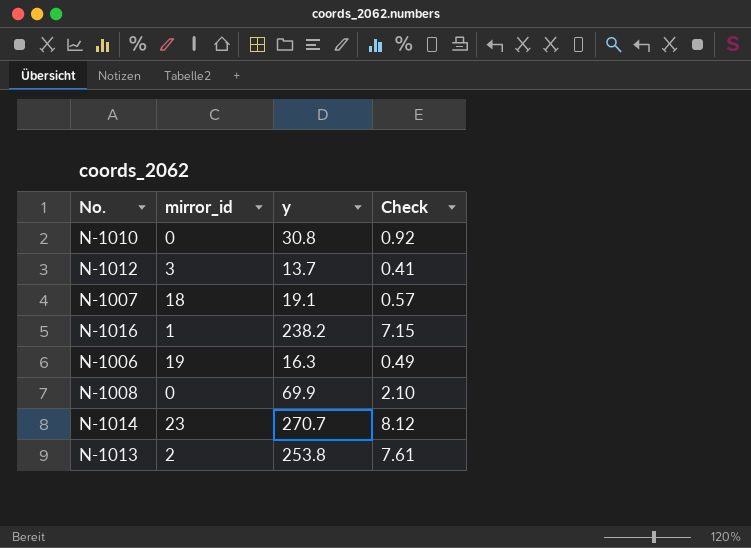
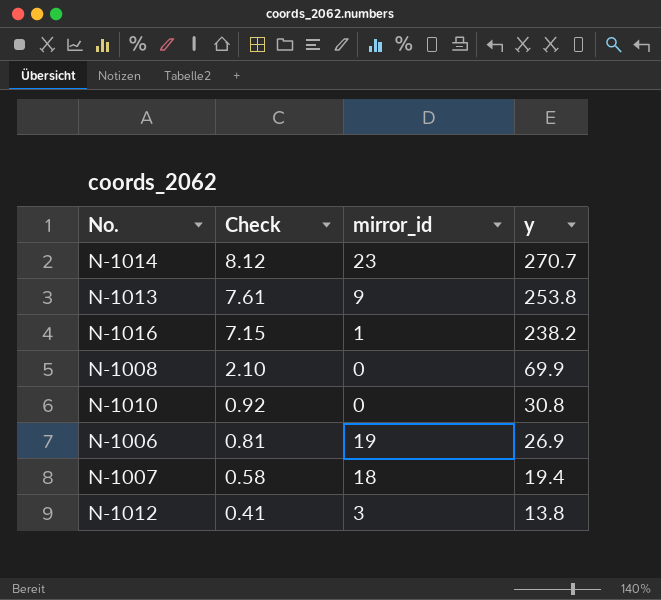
row order: none -> Check descending
column Check | position: 4 -> 2
N-1013 | mirror_id: 2 -> 9
N-1006 | Check: 0.49 -> 0.81
N-1006 | y: 16.3 -> 26.9
N-1007 | Check: 0.57 -> 0.58
N-1007 | y: 19.1 -> 19.4
N-1012 | y: 13.7 -> 13.8

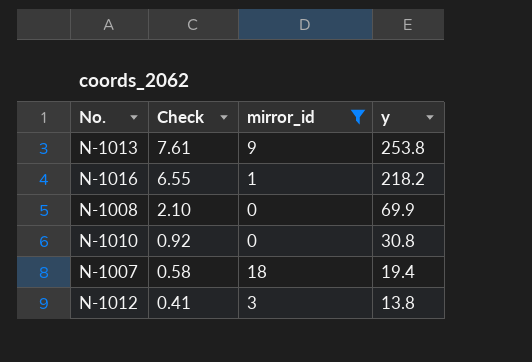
filter: none -> mirror_id <= 18
N-1016 | Check: 7.15 -> 6.55
N-1016 | y: 238.2 -> 218.2

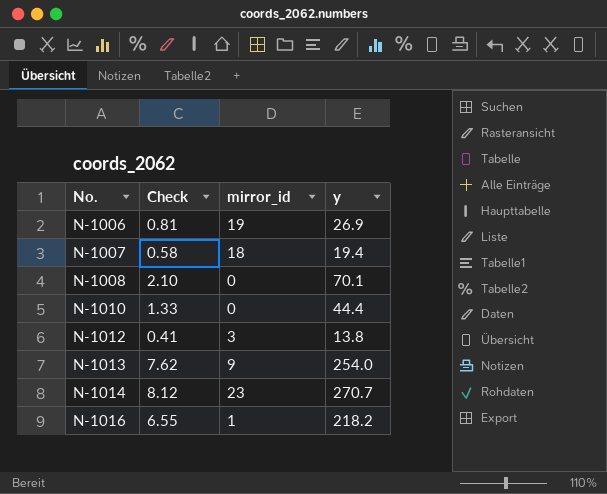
filter: mirror_id <= 18 -> none
row order: Check descending -> No. ascending
N-1008 | y: 69.9 -> 70.1
N-1010 | Check: 0.92 -> 1.33
N-1010 | y: 30.8 -> 44.4
N-1013 | Check: 7.61 -> 7.62
N-1013 | y: 253.8 -> 254.0

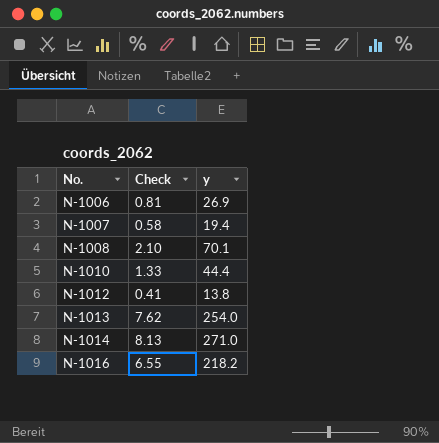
column mirror_id | position: 3 -> none
N-1014 | Check: 8.12 -> 8.13
N-1014 | y: 270.7 -> 271.0

